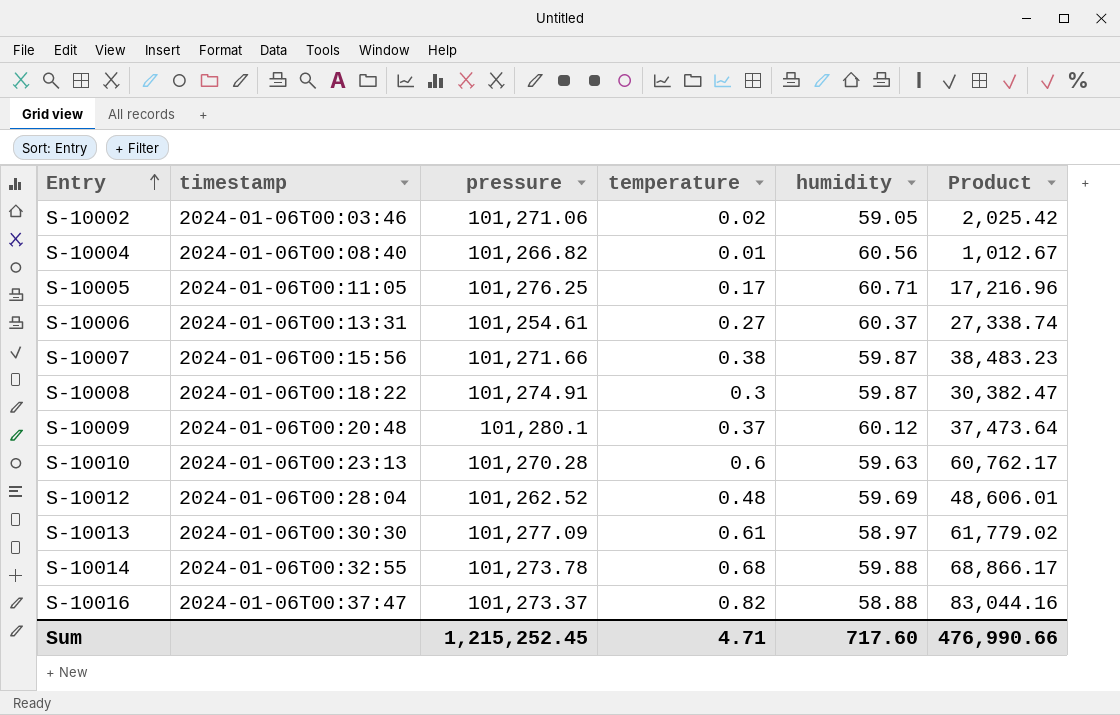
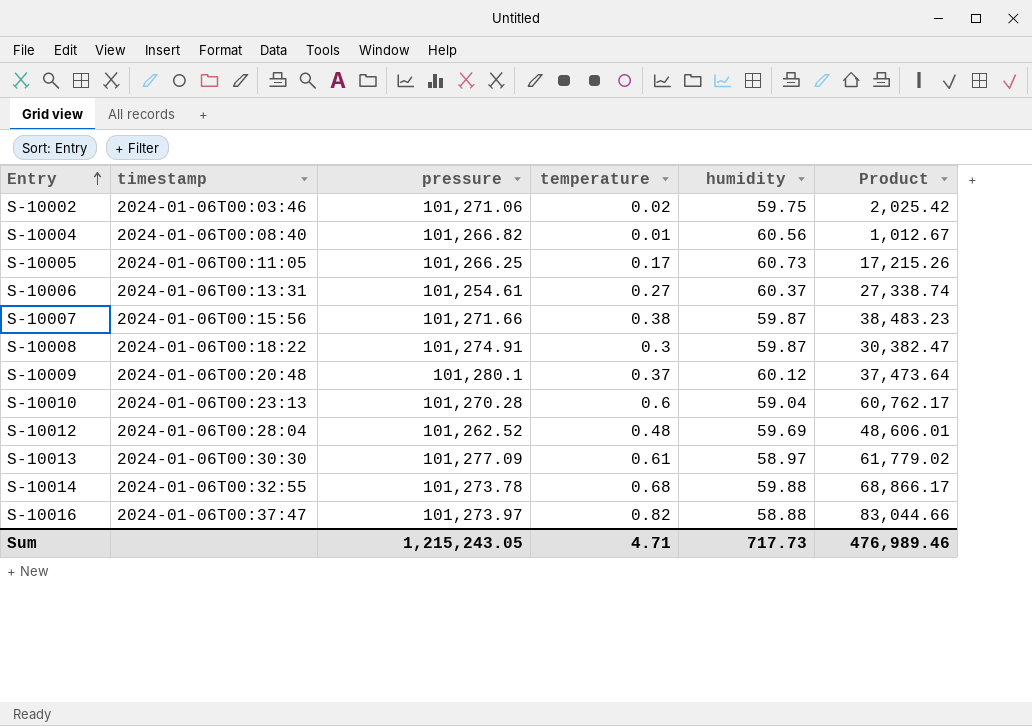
S-10002 | humidity: 59.05 -> 59.75
S-10005 | pressure: 101,276.25 -> 101,266.25
S-10005 | humidity: 60.71 -> 60.73
S-10005 | Product: 17,216.96 -> 17,215.26
S-10010 | humidity: 59.63 -> 59.04
S-10016 | pressure: 101,273.37 -> 101,273.97
S-10016 | Product: 83,044.16 -> 83,044.66
Sum | pressure: 1,215,252.45 -> 1,215,243.05
Sum | humidity: 717.60 -> 717.73
Sum | Product: 476,990.66 -> 476,989.46

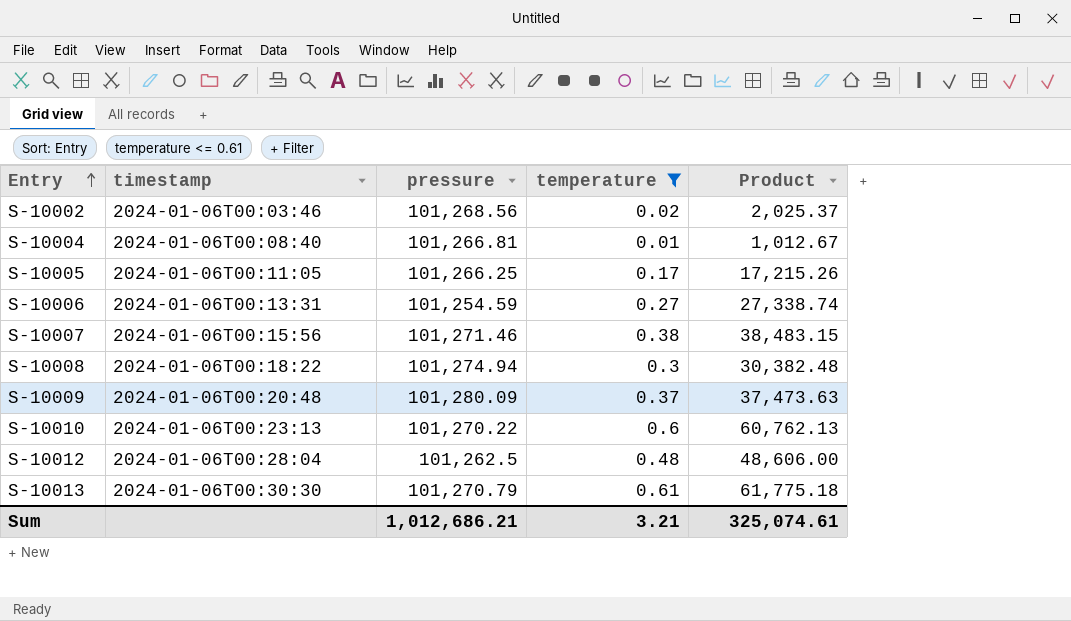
filter: none -> temperature <= 0.61
column humidity | position: 5 -> none
S-10002 | pressure: 101,271.06 -> 101,268.56
S-10002 | Product: 2,025.42 -> 2,025.37
S-10004 | pressure: 101,266.82 -> 101,266.81
S-10006 | pressure: 101,254.61 -> 101,254.59
S-10007 | pressure: 101,271.66 -> 101,271.46
S-10007 | Product: 38,483.23 -> 38,483.15
S-10008 | pressure: 101,274.91 -> 101,274.94
S-10008 | Product: 30,382.47 -> 30,382.48
S-10009 | pressure: 101,280.1 -> 101,280.09
S-10009 | Product: 37,473.64 -> 37,473.63
S-10010 | pressure: 101,270.28 -> 101,270.22
S-10010 | Product: 60,762.17 -> 60,762.13
S-10012 | pressure: 101,262.52 -> 101,262.5
S-10012 | Product: 48,606.01 -> 48,606.00
S-10013 | pressure: 101,277.09 -> 101,270.79
S-10013 | Product: 61,779.02 -> 61,775.18
Sum | pressure: 1,215,243.05 -> 1,012,686.21
Sum | temperature: 4.71 -> 3.21
Sum | Product: 476,989.46 -> 325,074.61

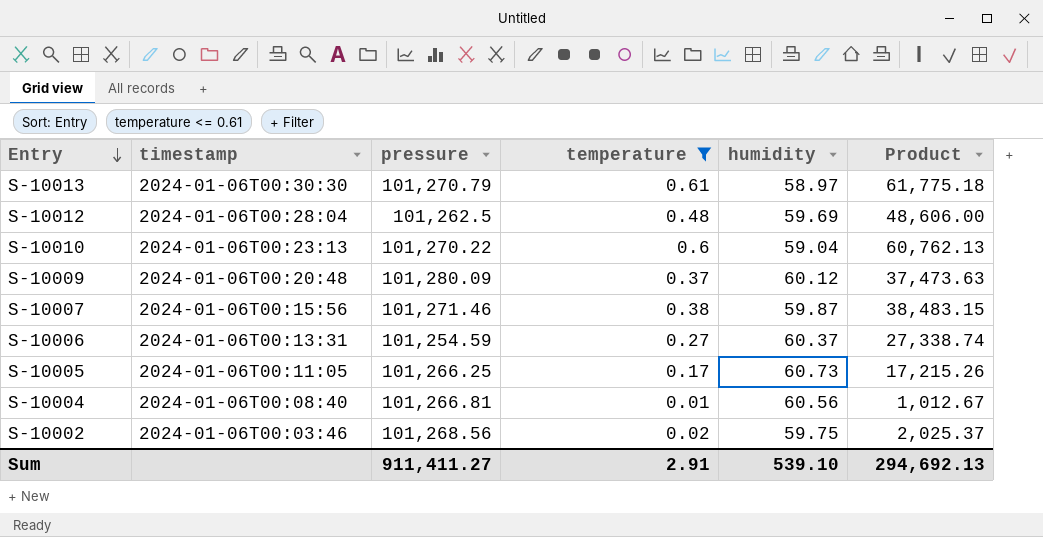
row order: Entry ascending -> Entry descending
column humidity | position: none -> 5
row S-10008: 2024-01-06T00:18:22 | 101,274.94 | 0.3 | 30,382.48 -> none
Sum | pressure: 1,012,686.21 -> 911,411.27
Sum | temperature: 3.21 -> 2.91
Sum | Product: 325,074.61 -> 294,692.13

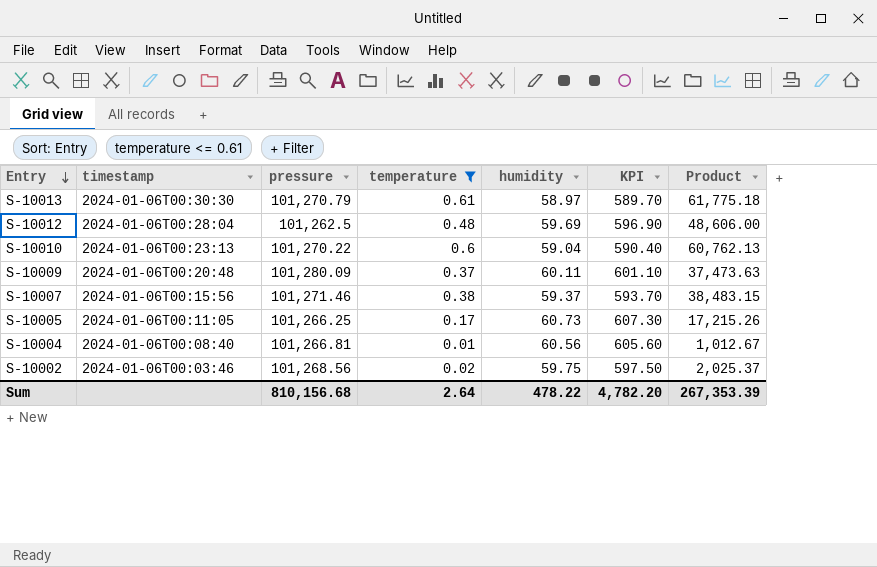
column KPI | formula: none -> [humidity] * 10
row S-10006: 2024-01-06T00:13:31 | 101,254.59 | 0.27 | 60.37 | 27,338.74 -> none
S-10009 | humidity: 60.12 -> 60.11
S-10007 | humidity: 59.87 -> 59.37
Sum | pressure: 911,411.27 -> 810,156.68
Sum | temperature: 2.91 -> 2.64
Sum | humidity: 539.10 -> 478.22
Sum | Product: 294,692.13 -> 267,353.39

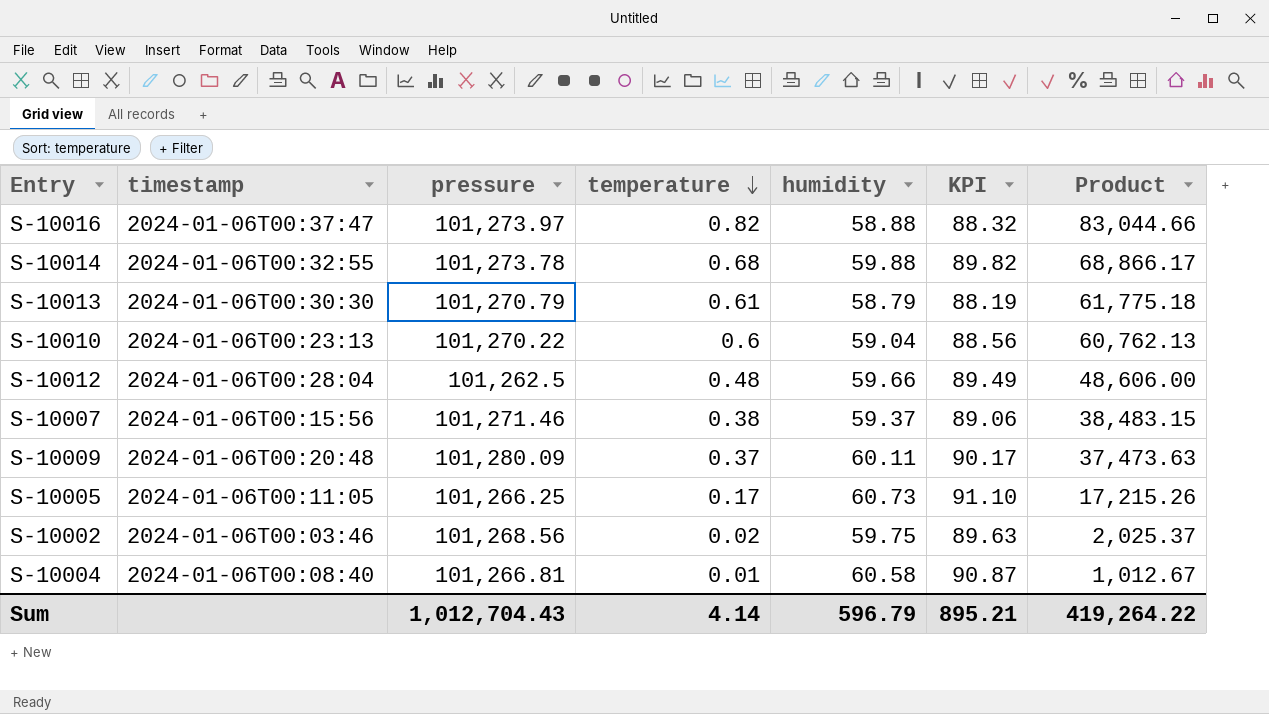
filter: temperature <= 0.61 -> none
row order: Entry descending -> temperature descending
column KPI | formula: [humidity] * 10 -> [humidity] * 1.5
S-10013 | humidity: 58.97 -> 58.79
S-10012 | humidity: 59.69 -> 59.66
S-10004 | humidity: 60.56 -> 60.58
Sum | pressure: 810,156.68 -> 1,012,704.43
Sum | temperature: 2.64 -> 4.14
Sum | humidity: 478.22 -> 596.79
Sum | KPI: 4,782.20 -> 895.21
Sum | Product: 267,353.39 -> 419,264.22

